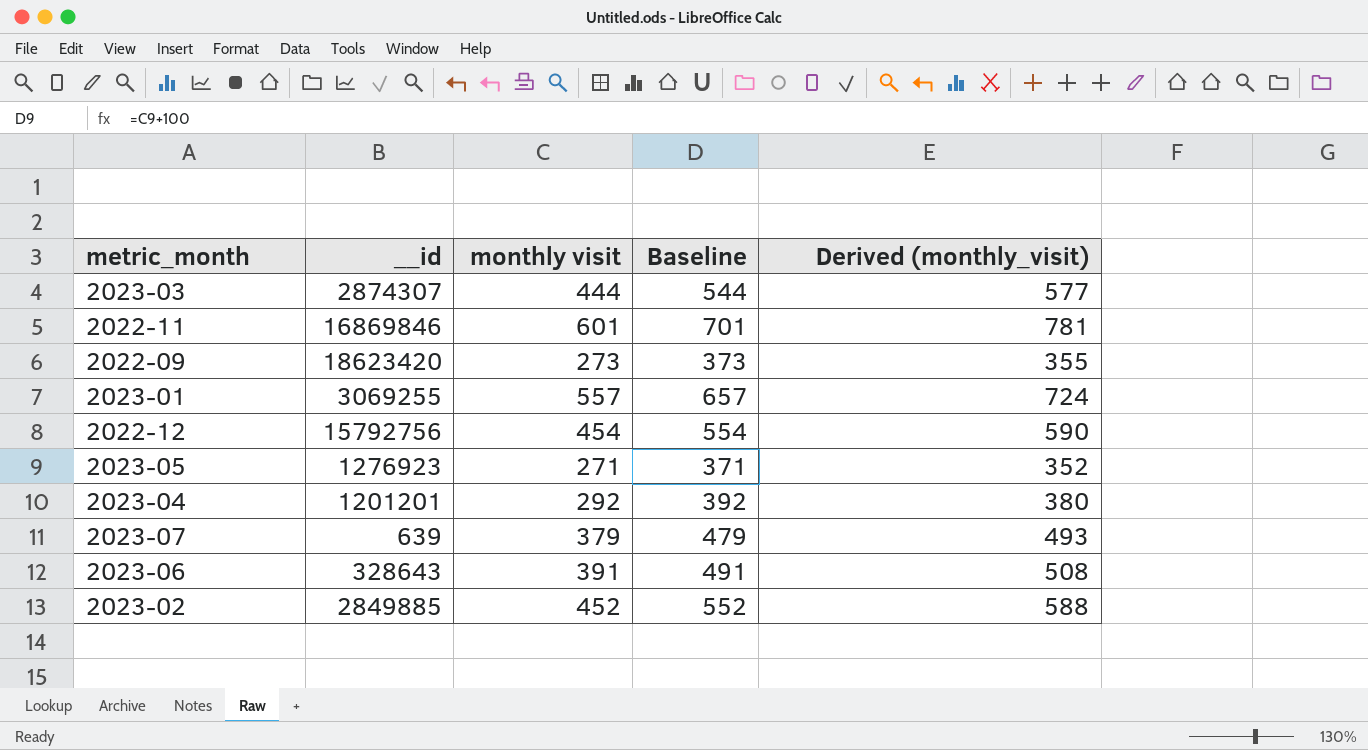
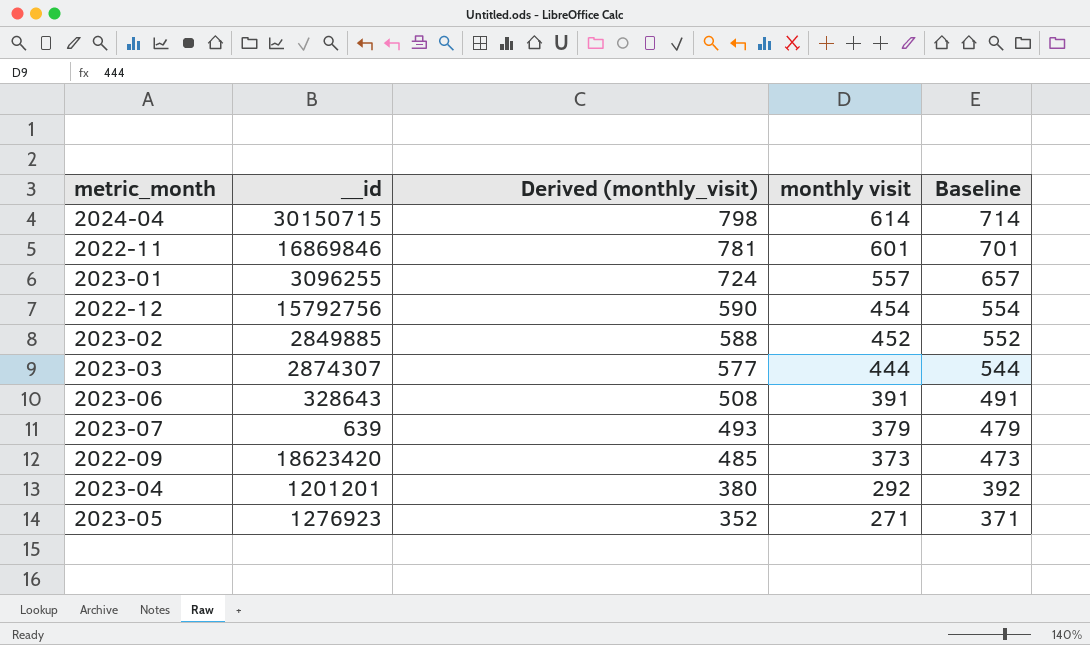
row order: none -> Derived (monthly_visit) descending
column Derived (monthly_visit) | position: 5 -> 3
row 2024-04: none -> 30150715 | 798 | 614 | 714
2023-01 | __id: 3069255 -> 3096255
2022-09 | Derived (monthly_visit): 355 -> 485
2022-09 | monthly visit: 273 -> 373
2022-09 | Baseline: 373 -> 473

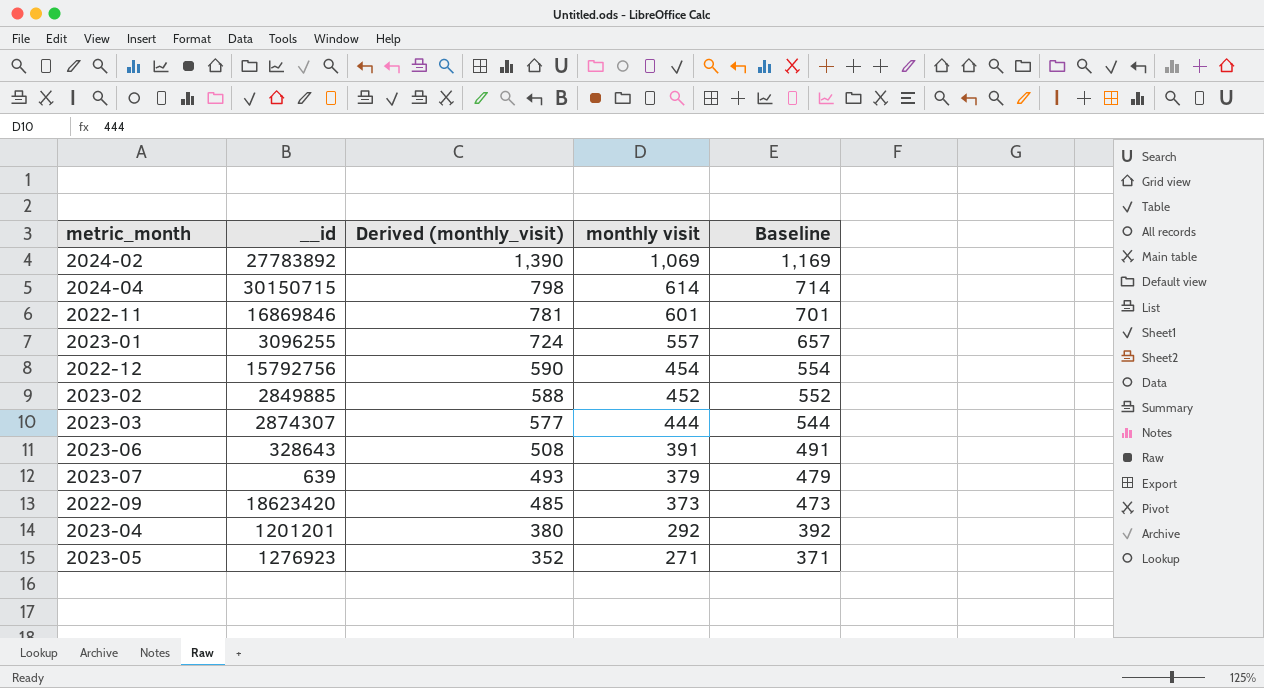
row 2024-02: none -> 27783892 | 1,390 | 1,069 | 1,169

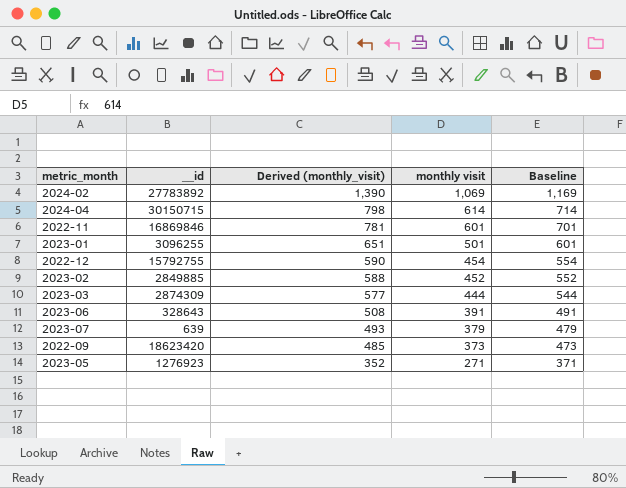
row 2023-04: 1201201 | 380 | 292 | 392 -> none
2023-01 | Derived (monthly_visit): 724 -> 651
2023-01 | monthly visit: 557 -> 501
2023-01 | Baseline: 657 -> 601
2022-12 | __id: 15792756 -> 15792755
2023-03 | __id: 2874307 -> 2874309

